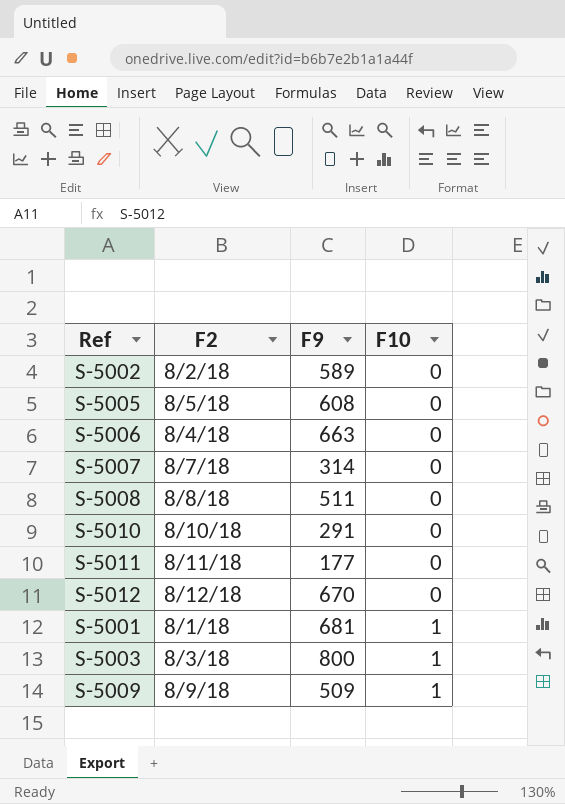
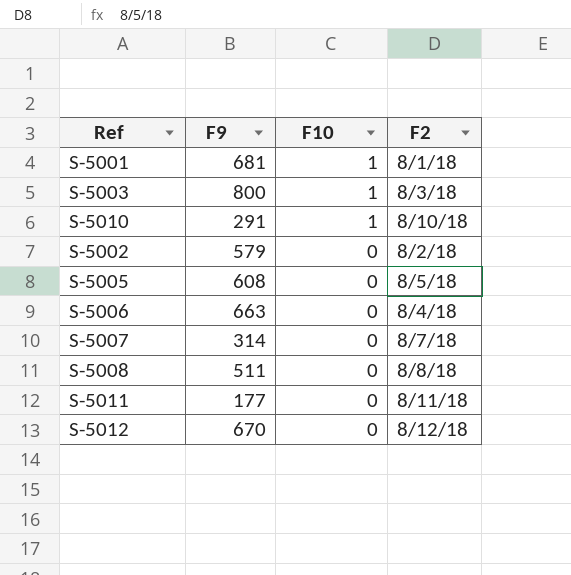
row order: F10 ascending -> F10 descending
column F2 | position: 2 -> 4
row S-5009: 8/9/18 | 509 | 1 -> none
S-5010 | F10: 0 -> 1
S-5002 | F9: 589 -> 579

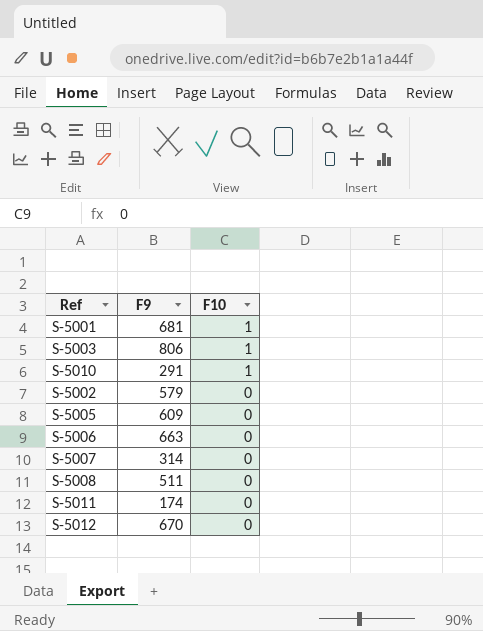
column F2 | position: 4 -> none
S-5003 | F9: 800 -> 806
S-5005 | F9: 608 -> 609
S-5011 | F9: 177 -> 174

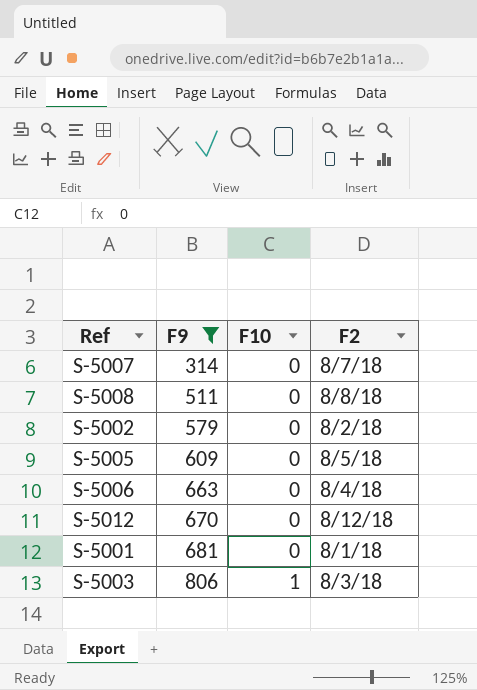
filter: none -> F9 >= 314
row order: F10 descending -> F9 ascending
column F2 | position: none -> 4
S-5001 | F10: 1 -> 0

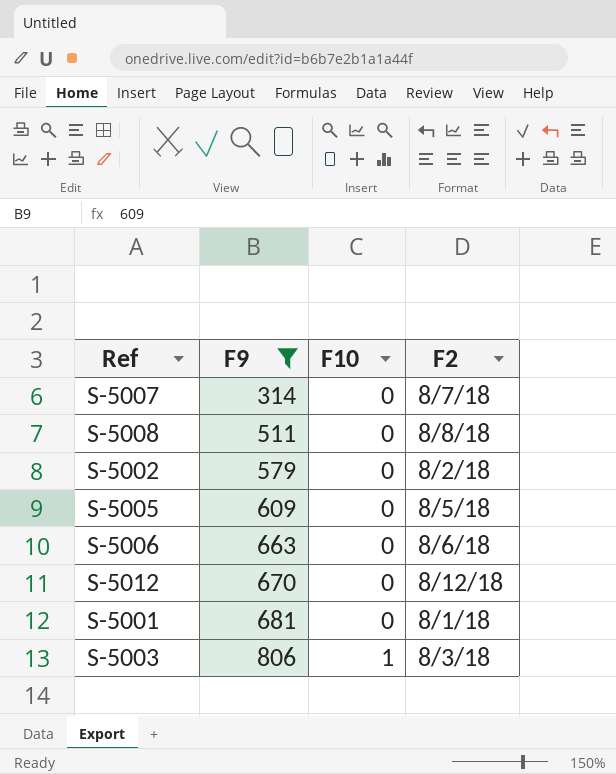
S-5006 | F2: 8/4/18 -> 8/6/18

